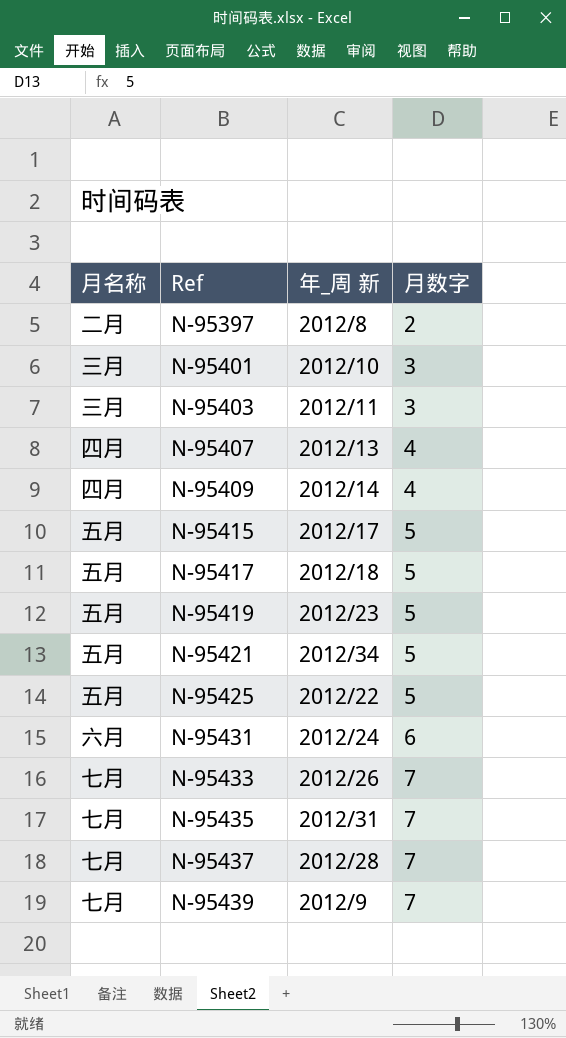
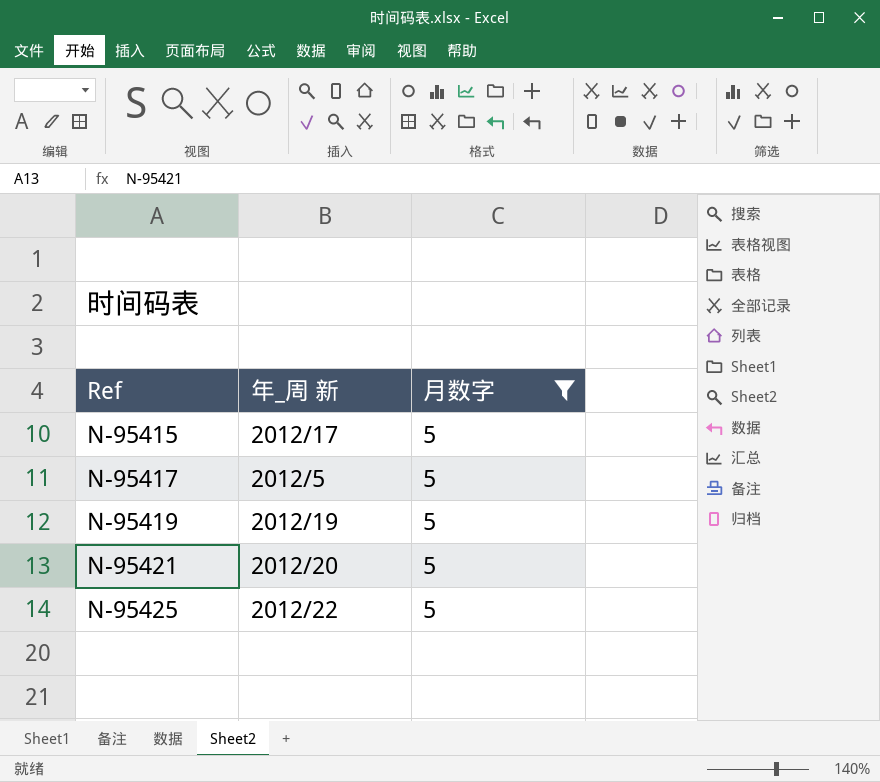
filter: none -> 月数字 = 5
column 月名称 | position: 1 -> none
N-95417 | 年_周 新: 2012/18 -> 2012/5
N-95419 | 年_周 新: 2012/23 -> 2012/19
N-95421 | 年_周 新: 2012/34 -> 2012/20

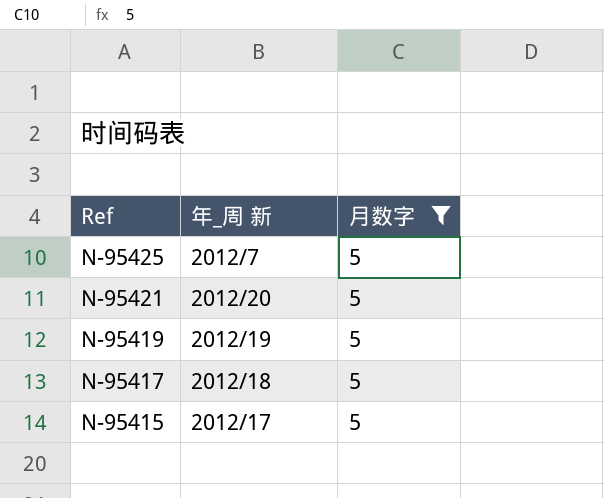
row order: Ref ascending -> Ref descending
N-95425 | 年_周 新: 2012/22 -> 2012/7
N-95417 | 年_周 新: 2012/5 -> 2012/18

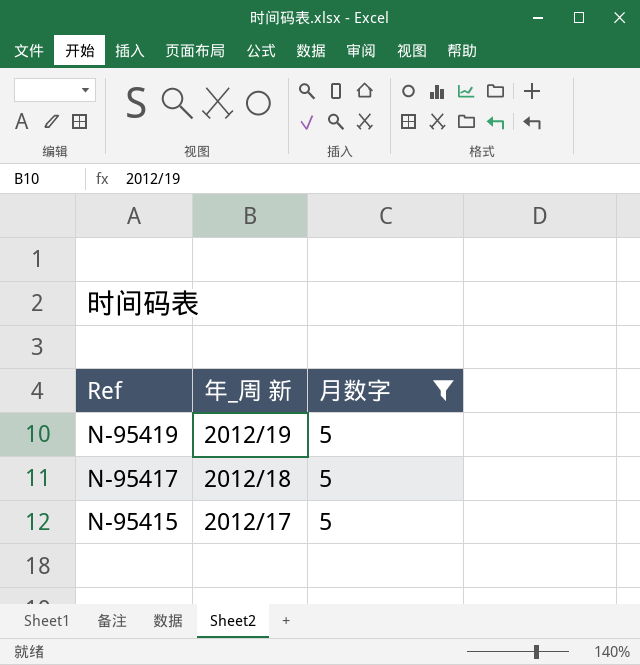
row N-95425: 2012/7 | 5 -> none
row N-95421: 2012/20 | 5 -> none

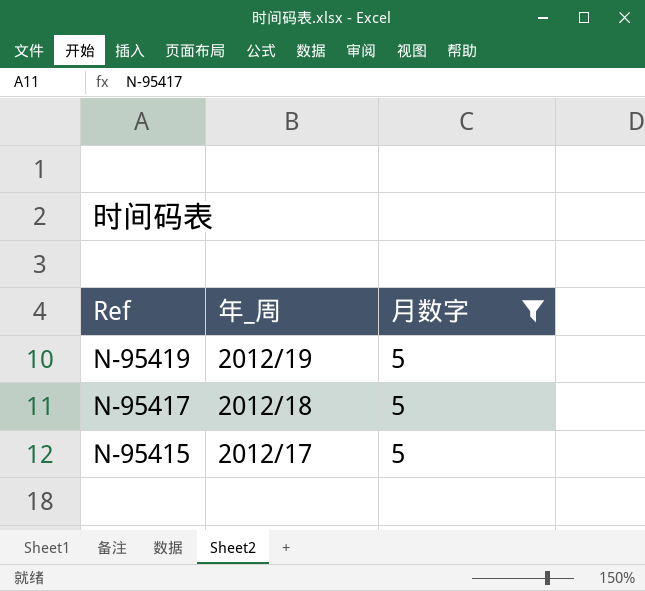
column name: 年_周 新 -> 年_周

